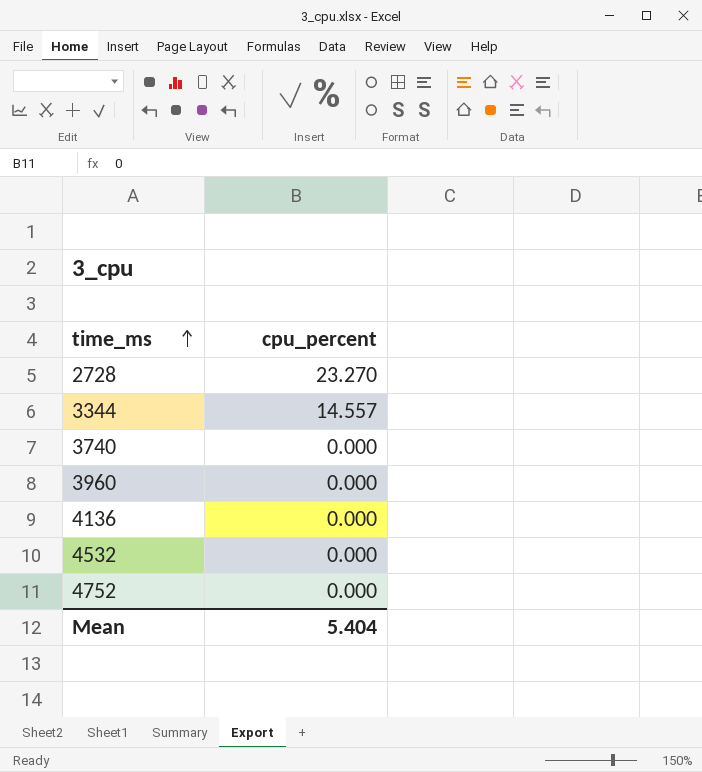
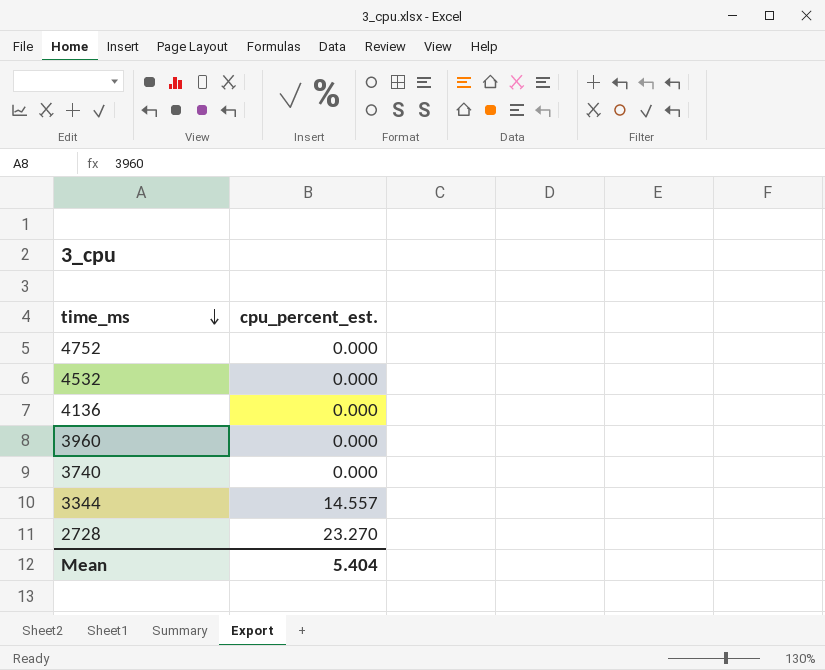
row order: time_ms ascending -> time_ms descending
column name: cpu_percent -> cpu_percent_est.

